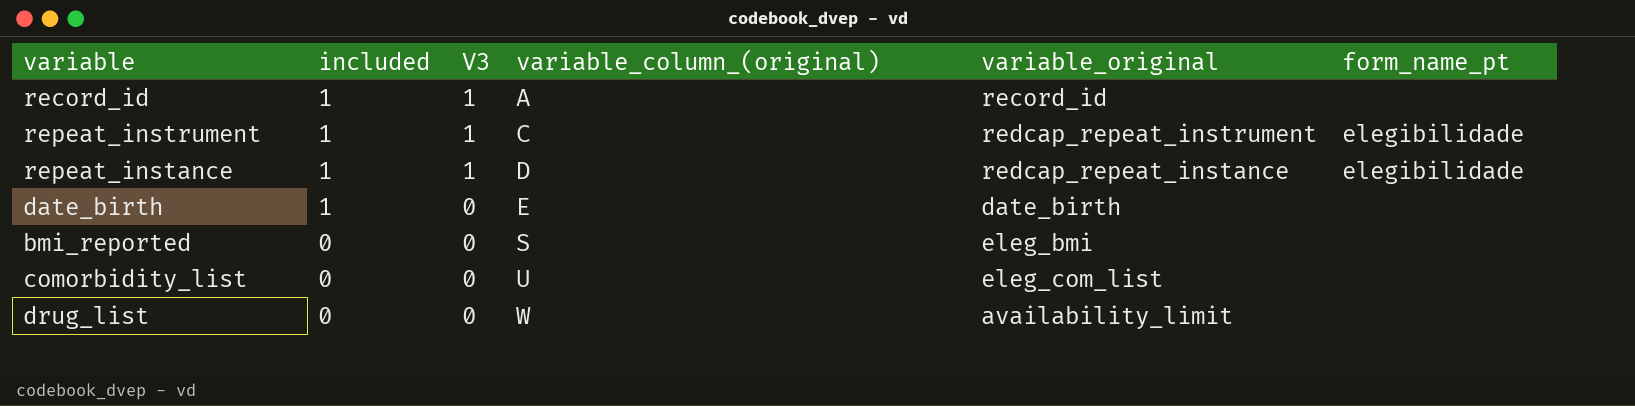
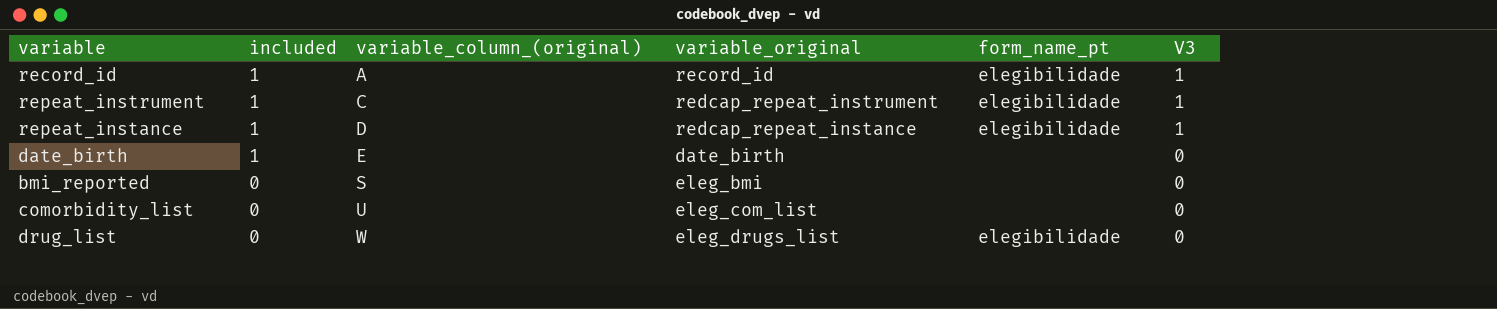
column V3 | position: 3 -> 6
record_id | form_name_pt: none -> elegibilidade
drug_list | variable_original: availability_limit -> eleg_drugs_list
drug_list | form_name_pt: none -> elegibilidade

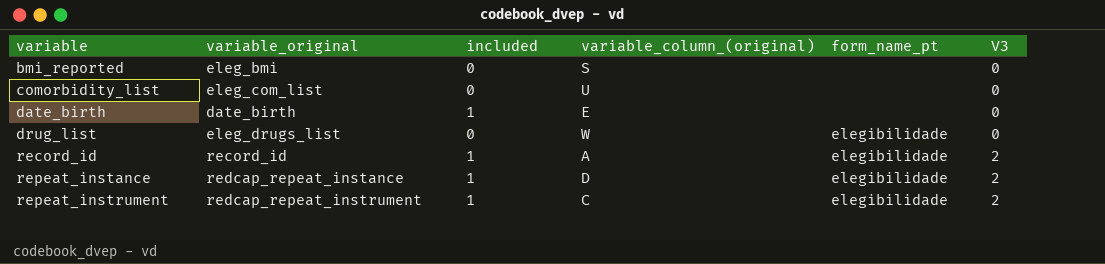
row order: included descending -> variable ascending
column variable_original | position: 4 -> 2
record_id | V3: 1 -> 2
repeat_instance | V3: 1 -> 2
repeat_instrument | V3: 1 -> 2

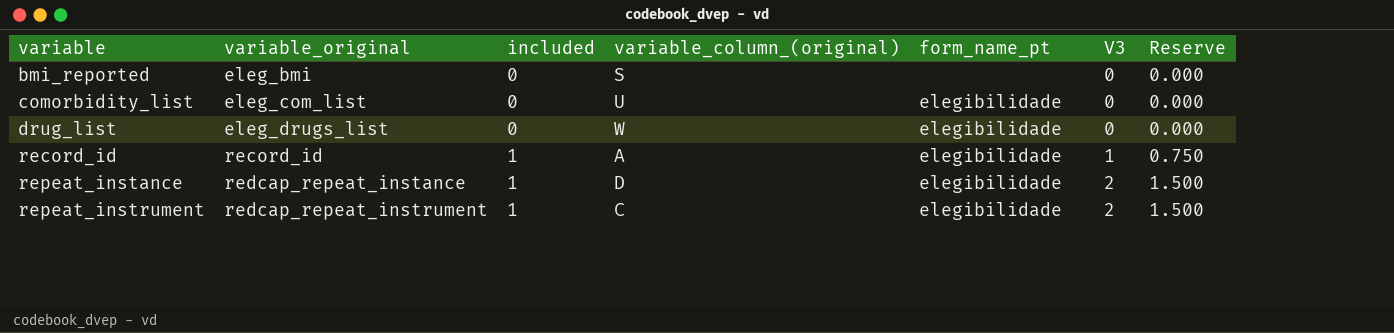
column Reserve | formula: none -> [V3] * 0.75
row date_birth: date_birth | 1 | E | none | 0 -> none
comorbidity_list | form_name_pt: none -> elegibilidade
record_id | V3: 2 -> 1

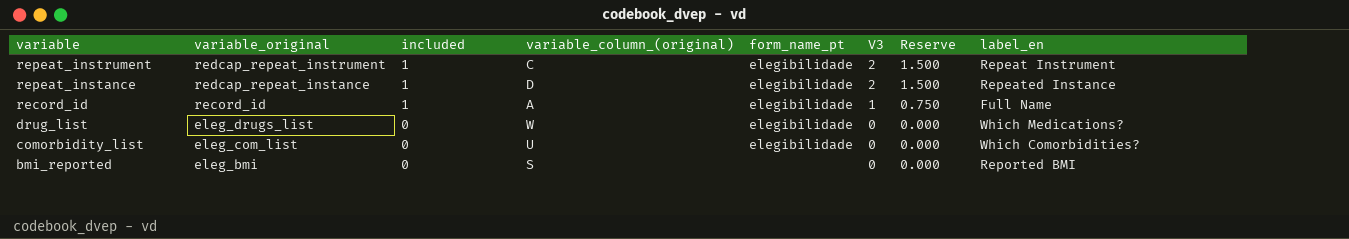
row order: variable ascending -> variable descending
column label_en | position: none -> 8

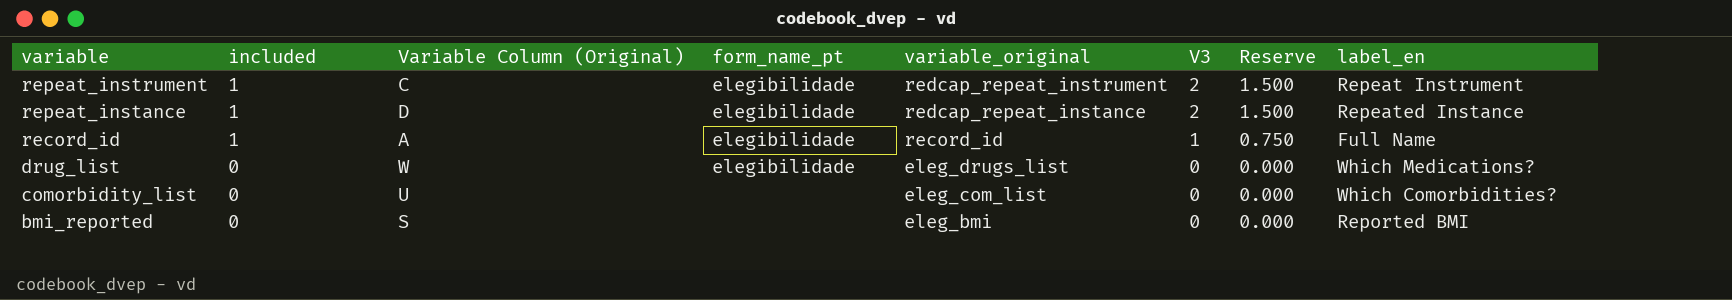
column name: variable_column_(original) -> Variable Column (Original)
column variable_original | position: 2 -> 5
comorbidity_list | form_name_pt: elegibilidade -> none

